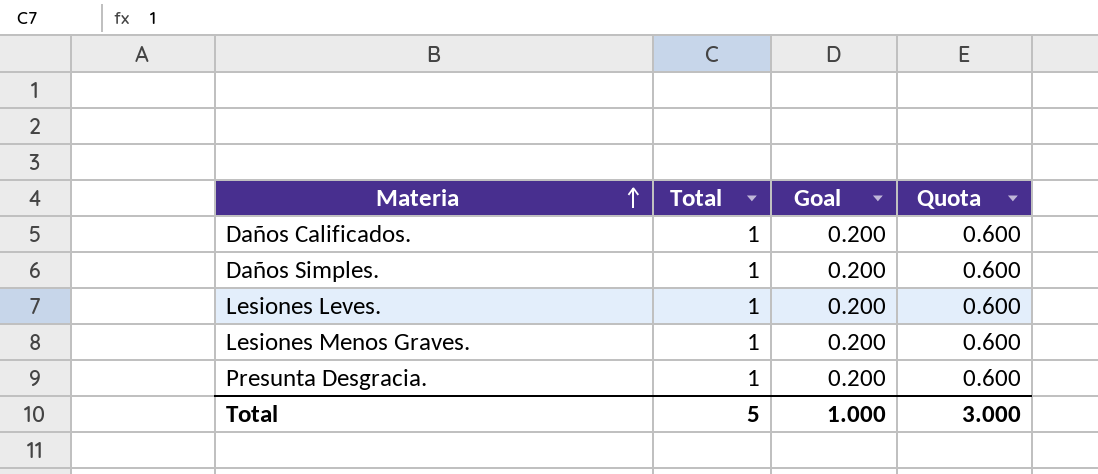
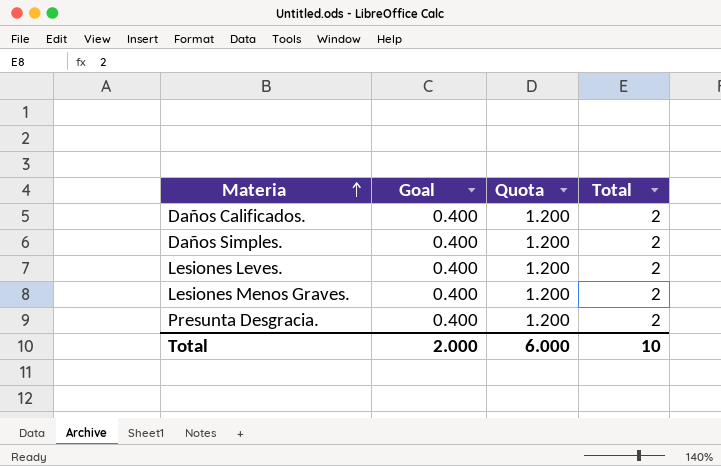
column Total | position: 2 -> 4
Daños Calificados. | Goal: 0.200 -> 0.400
Daños Calificados. | Quota: 0.600 -> 1.200
Daños Calificados. | Total: 1 -> 2
Daños Simples. | Goal: 0.200 -> 0.400
Daños Simples. | Quota: 0.600 -> 1.200
Daños Simples. | Total: 1 -> 2
Lesiones Leves. | Goal: 0.200 -> 0.400
Lesiones Leves. | Quota: 0.600 -> 1.200
Lesiones Leves. | Total: 1 -> 2
Lesiones Menos Graves. | Goal: 0.200 -> 0.400
Lesiones Menos Graves. | Quota: 0.600 -> 1.200
Lesiones Menos Graves. | Total: 1 -> 2
Presunta Desgracia. | Goal: 0.200 -> 0.400
Presunta Desgracia. | Quota: 0.600 -> 1.200
Presunta Desgracia. | Total: 1 -> 2
Total | Goal: 1.000 -> 2.000
Total | Quota: 3.000 -> 6.000
Total | Total: 5 -> 10

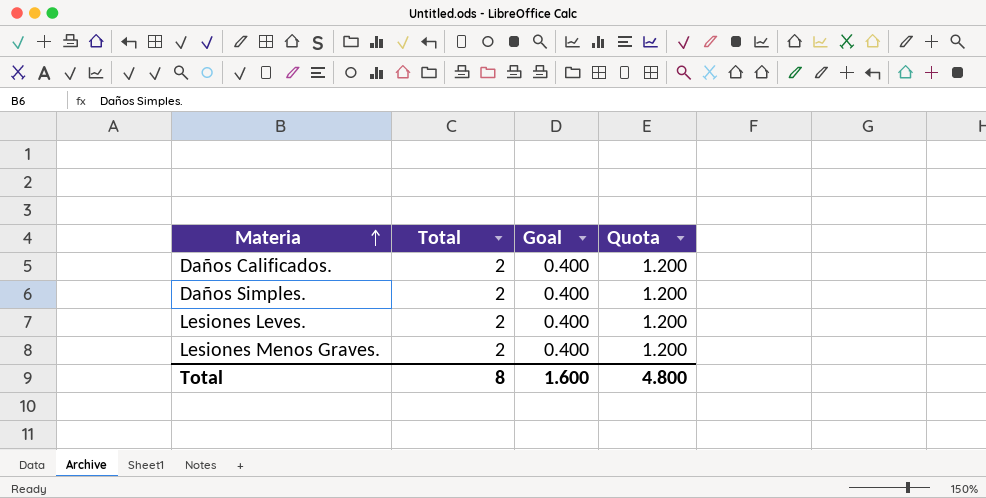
column Total | position: 4 -> 2
row Presunta Desgracia.: 0.400 | 1.200 | 2 -> none
Total | Total: 10 -> 8
Total | Goal: 2.000 -> 1.600
Total | Quota: 6.000 -> 4.800

